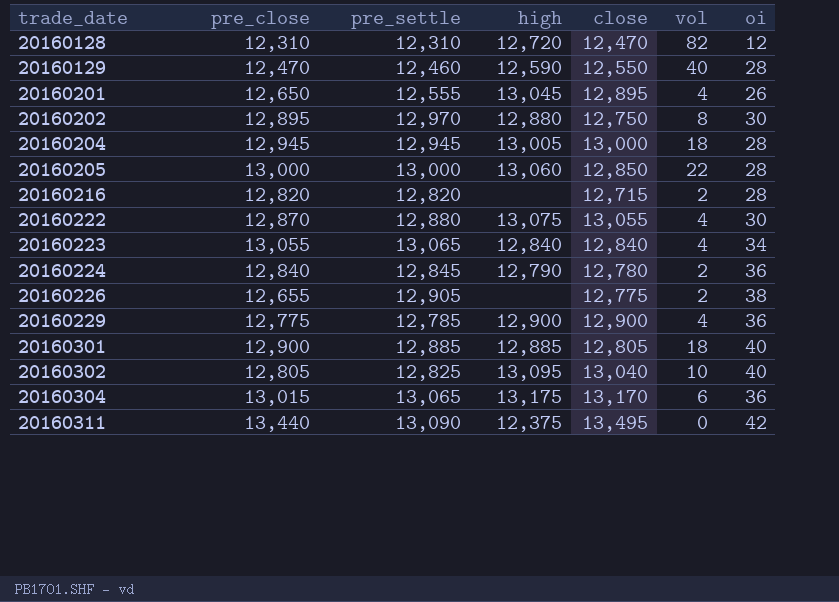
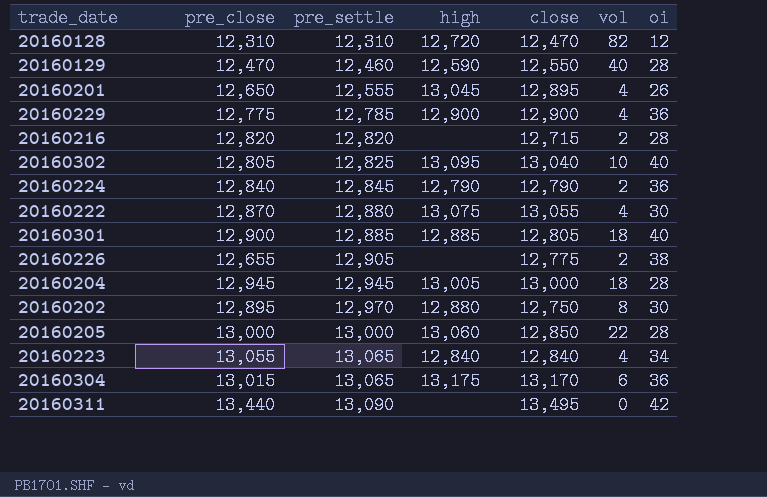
row order: trade_date ascending -> pre_settle ascending
20160224 | close: 12,780 -> 12,790
20160311 | high: 12,375 -> none

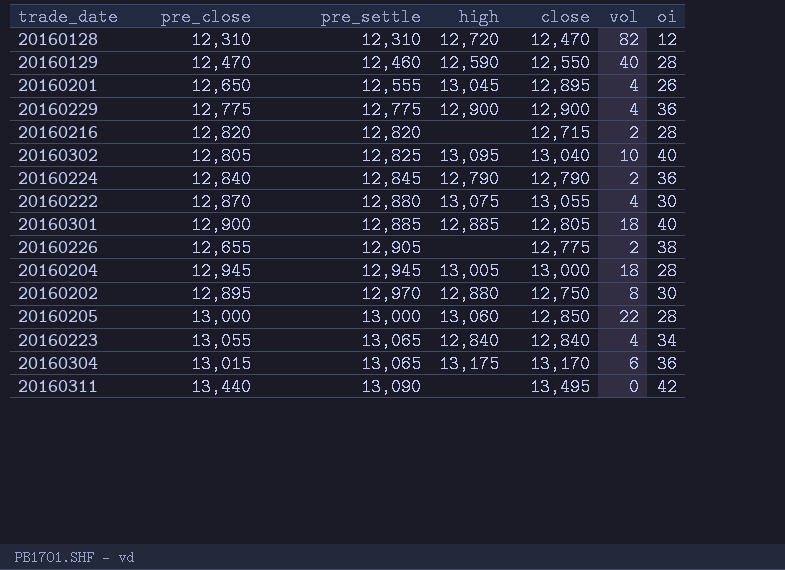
20160229 | pre_settle: 12,785 -> 12,775

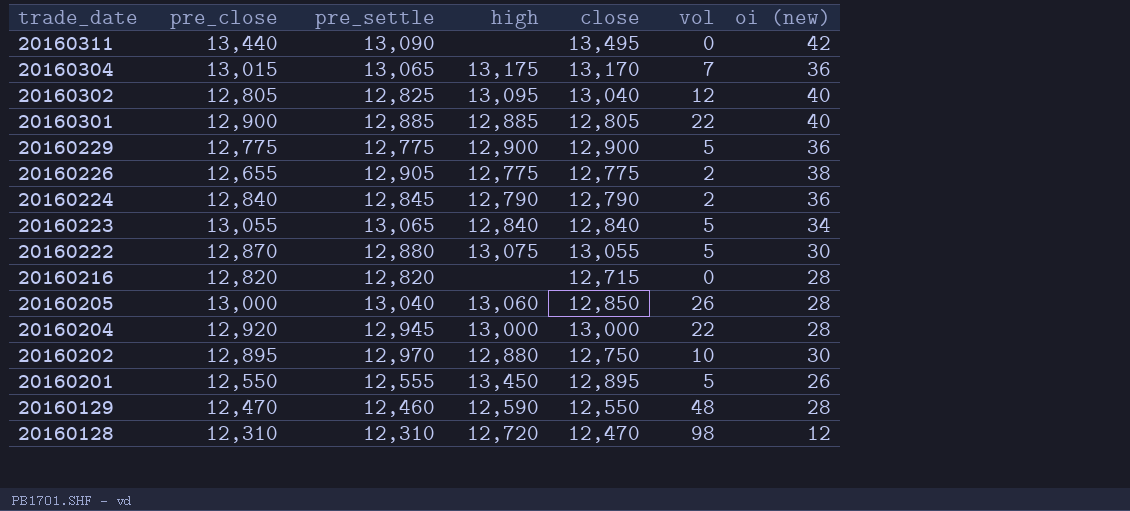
row order: pre_settle ascending -> trade_date descending
column name: oi -> oi (new)
20160304 | vol: 6 -> 7
20160302 | vol: 10 -> 12
20160301 | vol: 18 -> 22
20160229 | vol: 4 -> 5
20160226 | high: none -> 12,775
20160223 | vol: 4 -> 5
20160222 | vol: 4 -> 5
20160216 | vol: 2 -> 0
20160205 | pre_settle: 13,000 -> 13,040
20160205 | vol: 22 -> 26
20160204 | pre_close: 12,945 -> 12,920
20160204 | high: 13,005 -> 13,000
20160204 | vol: 18 -> 22
20160202 | vol: 8 -> 10
20160201 | pre_close: 12,650 -> 12,550
20160201 | high: 13,045 -> 13,450
20160201 | vol: 4 -> 5
20160129 | vol: 40 -> 48
20160128 | vol: 82 -> 98

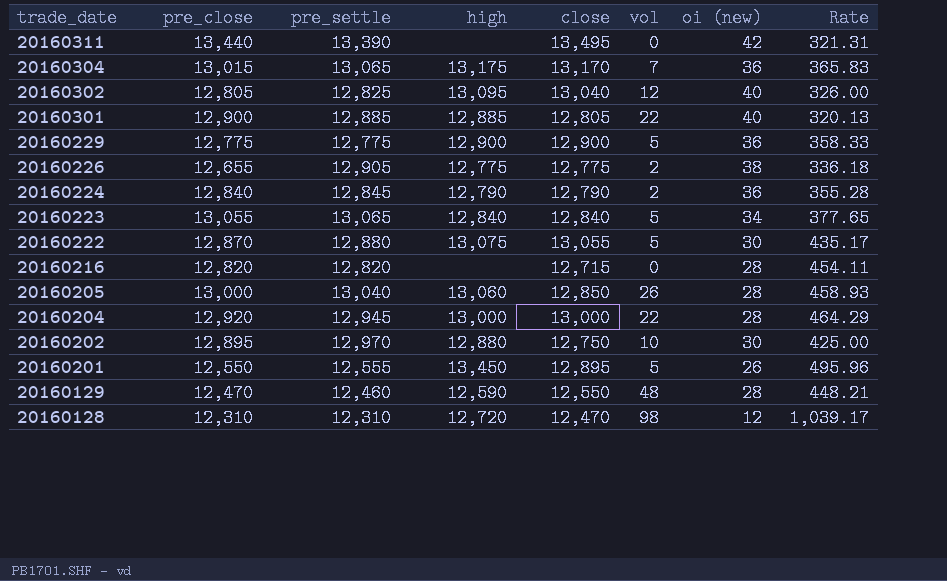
column Rate | formula: none -> [close] / [oi (new)]
20160311 | pre_settle: 13,090 -> 13,390

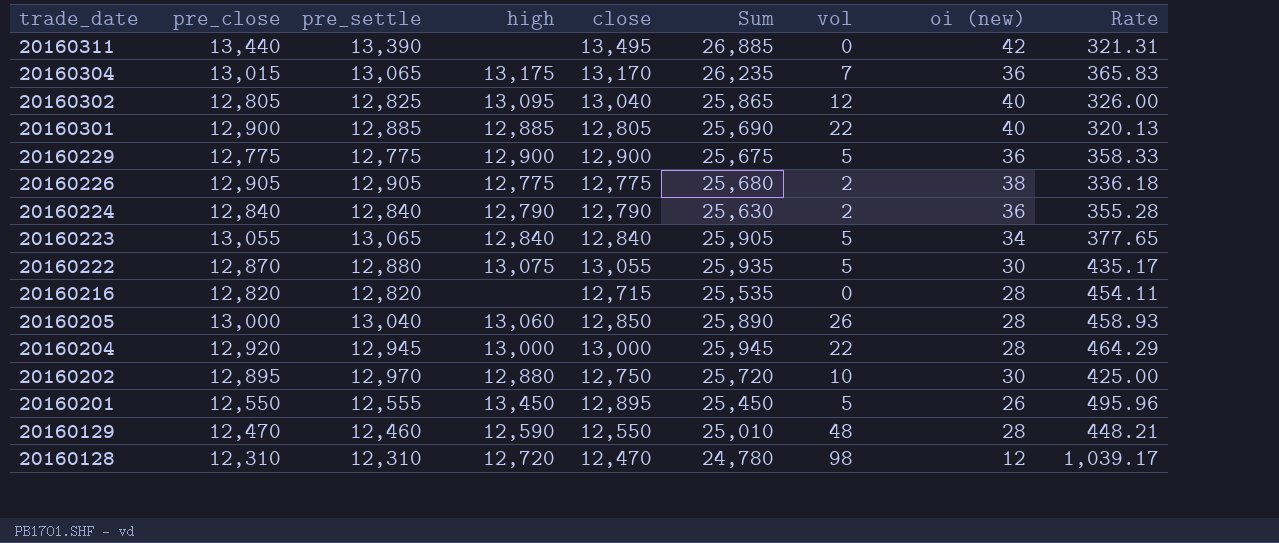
column Sum | formula: none -> [pre_settle] + [close]
20160226 | pre_close: 12,655 -> 12,905
20160224 | pre_settle: 12,845 -> 12,840

